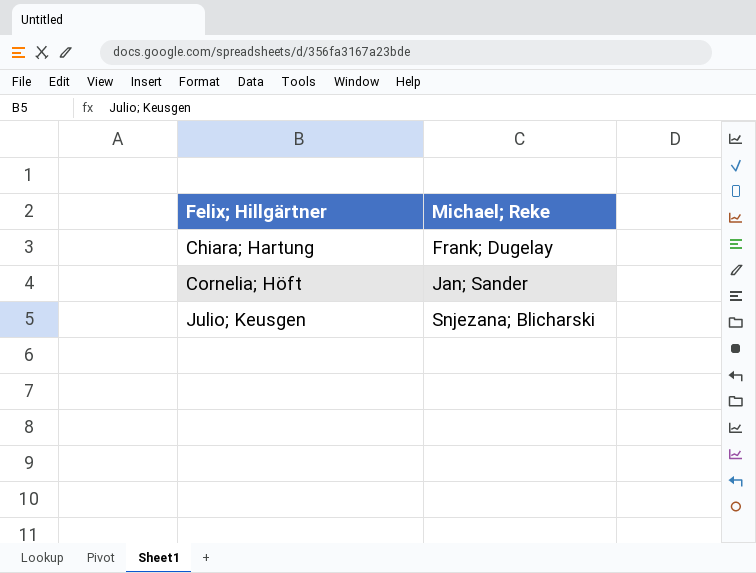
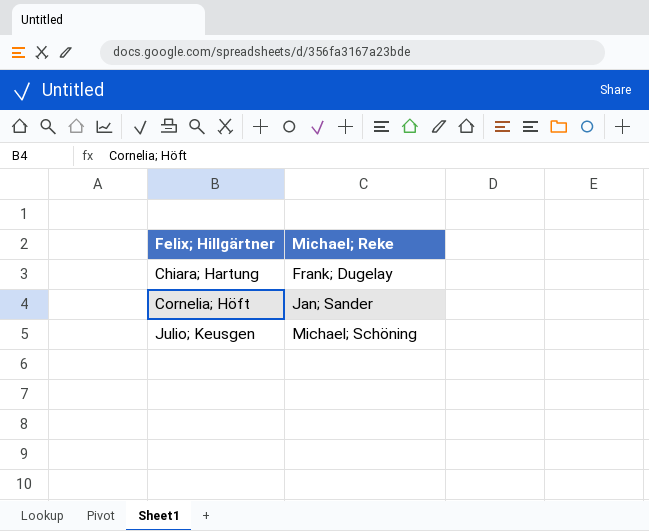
Julio; Keusgen | Michael; Reke: Snjezana; Blicharski -> Michael; Schöning

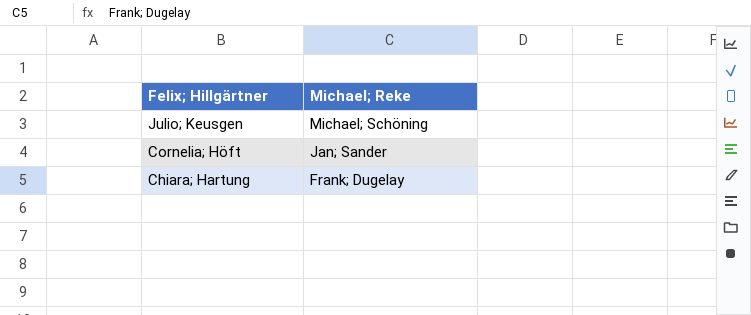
row order: Felix; Hillgärtner ascending -> Felix; Hillgärtner descending

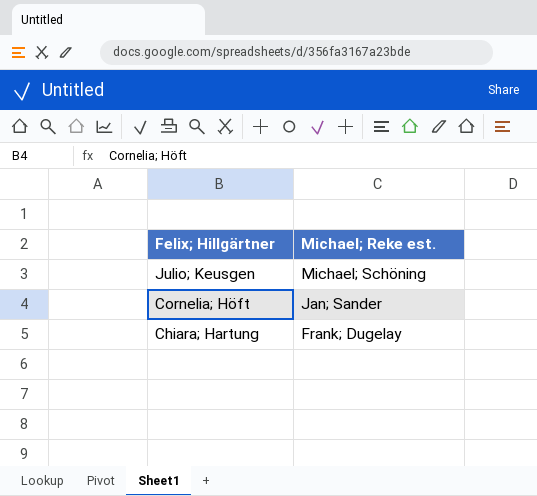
column name: Michael; Reke -> Michael; Reke est.

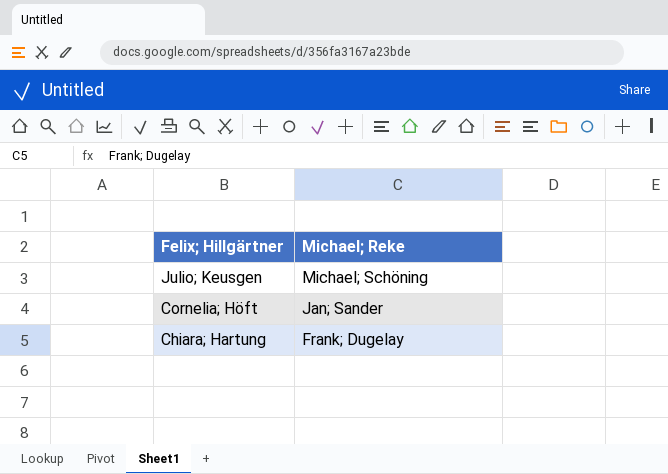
column name: Michael; Reke est. -> Michael; Reke

